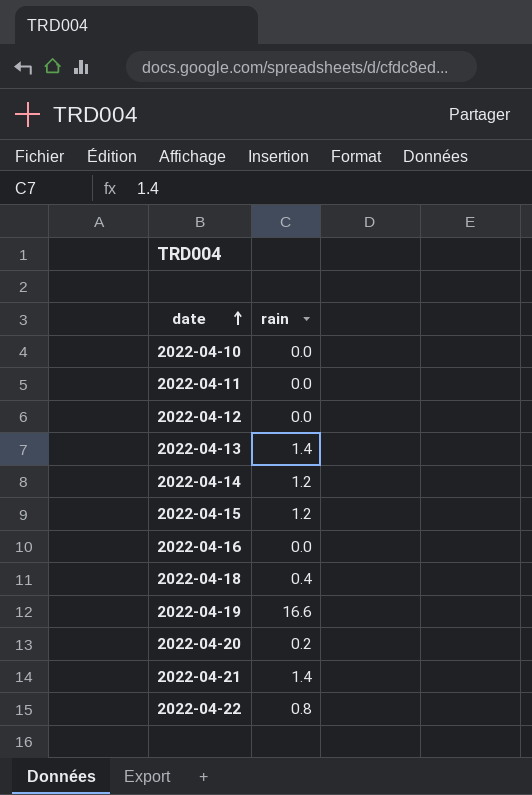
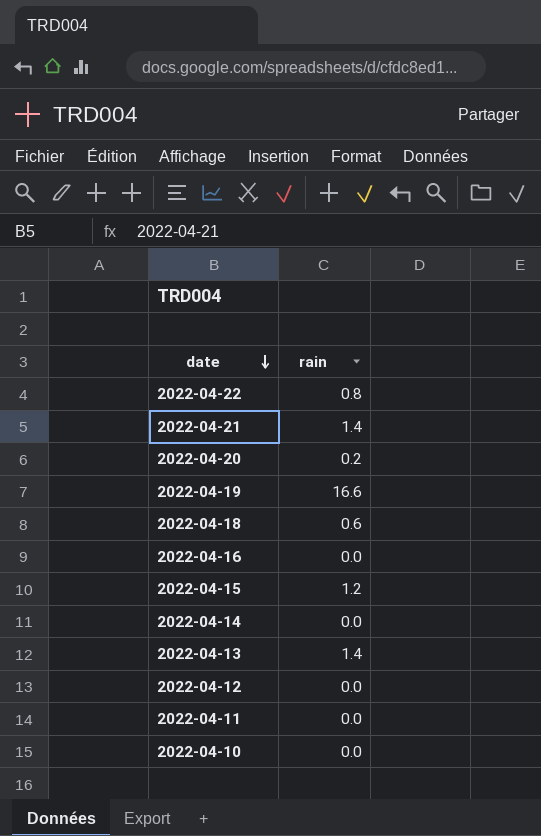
row order: date ascending -> date descending
2022-04-18 | rain: 0.4 -> 0.6
2022-04-14 | rain: 1.2 -> 0.0

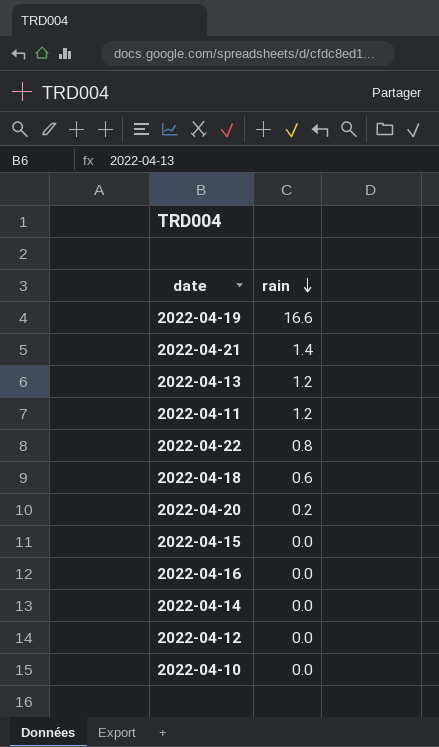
row order: date descending -> rain descending
2022-04-13 | rain: 1.4 -> 1.2
2022-04-11 | rain: 0.0 -> 1.2
2022-04-15 | rain: 1.2 -> 0.0

